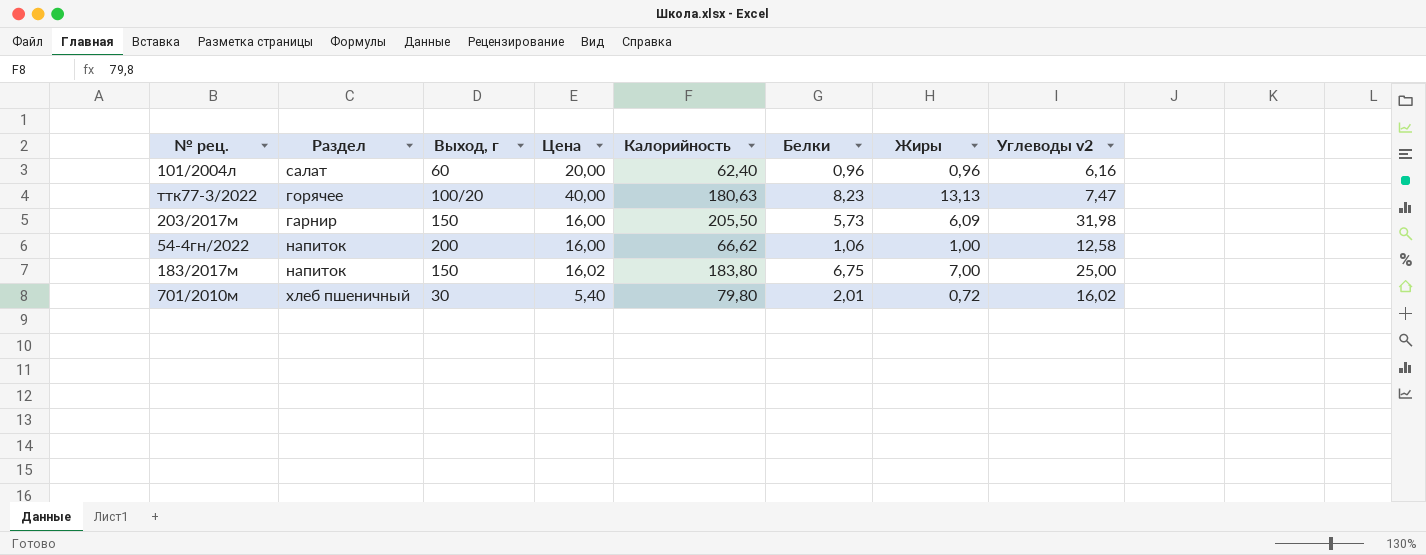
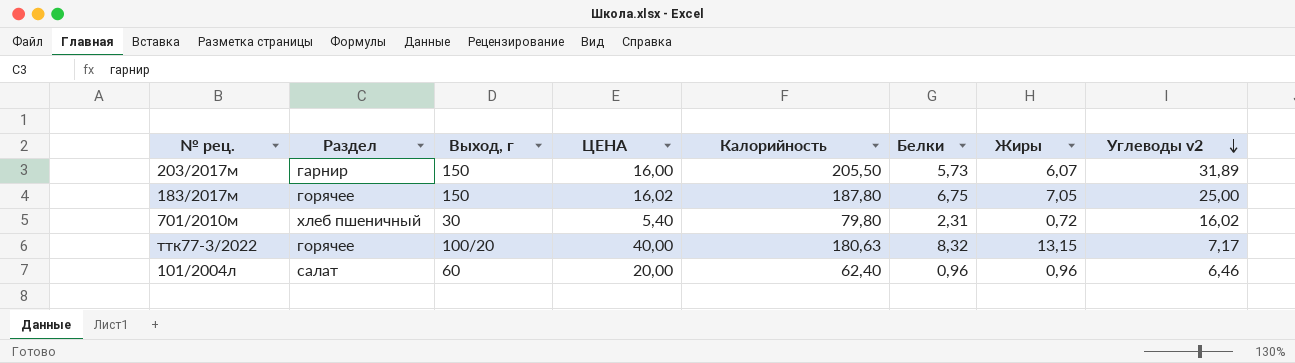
row order: none -> Углеводы v2 descending
column name: Цена -> ЦЕНА
row 54-4гн/2022: напиток | 200 | 16,00 | 66,62 | 1,06 | 1,00 | 12,58 -> none
203/2017м | Жиры: 6,09 -> 6,07
203/2017м | Углеводы v2: 31,98 -> 31,89
183/2017м | Раздел: напиток -> горячее
183/2017м | Калорийность: 183,80 -> 187,80
183/2017м | Жиры: 7,00 -> 7,05
701/2010м | Белки: 2,01 -> 2,31
ттк77-3/2022 | Белки: 8,23 -> 8,32
ттк77-3/2022 | Жиры: 13,13 -> 13,15
ттк77-3/2022 | Углеводы v2: 7,47 -> 7,17
101/2004л | Углеводы v2: 6,16 -> 6,46

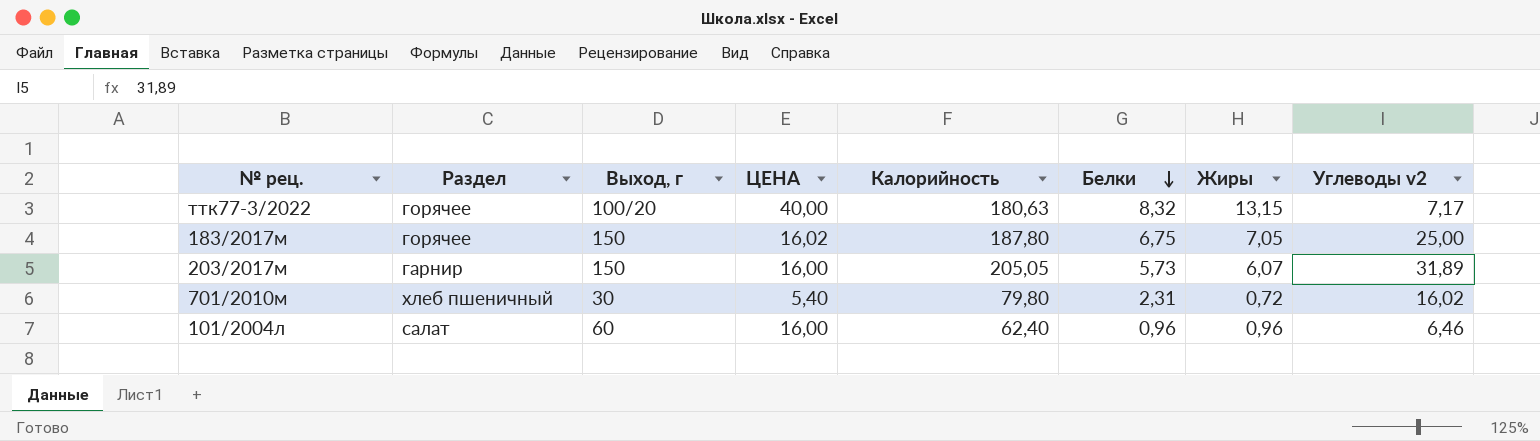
row order: Углеводы v2 descending -> Белки descending
203/2017м | Калорийность: 205,50 -> 205,05
101/2004л | ЦЕНА: 20,00 -> 16,00

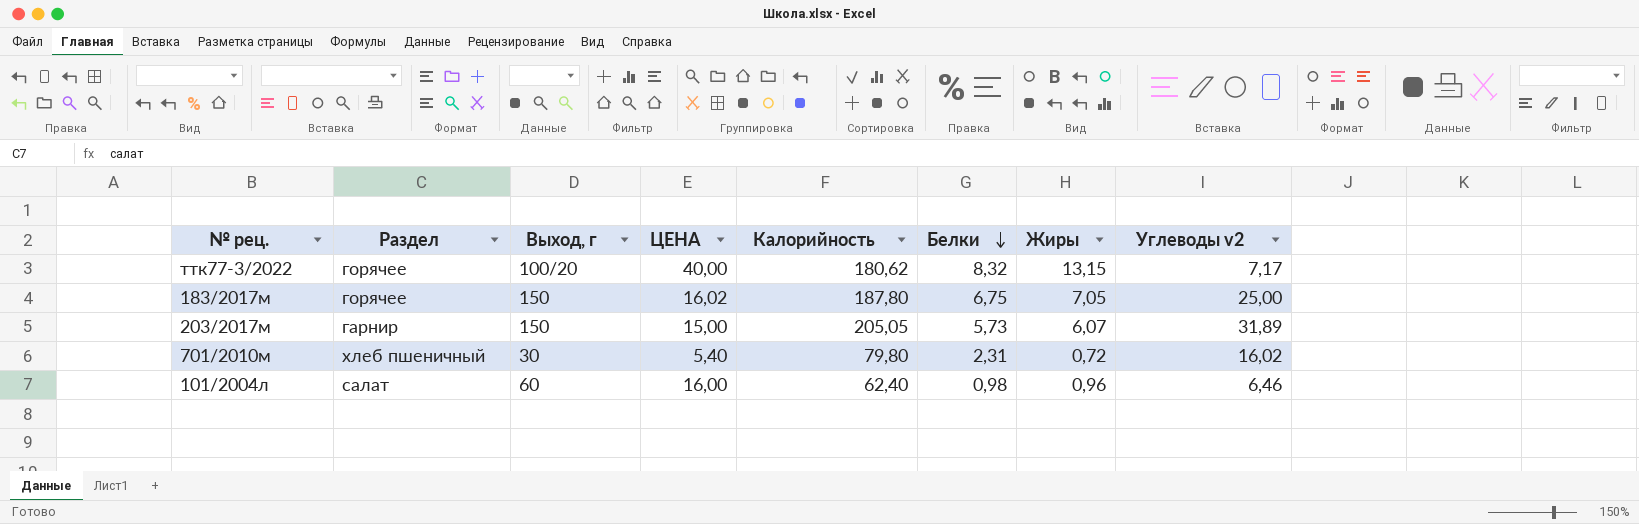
ттк77-3/2022 | Калорийность: 180,63 -> 180,62
203/2017м | ЦЕНА: 16,00 -> 15,00
101/2004л | Белки: 0,96 -> 0,98

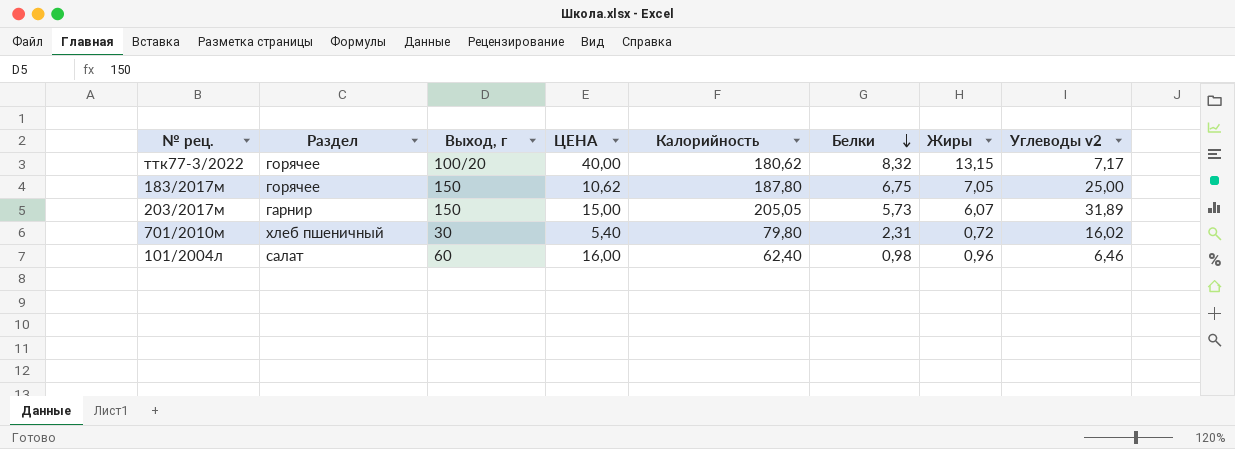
183/2017м | ЦЕНА: 16,02 -> 10,62

